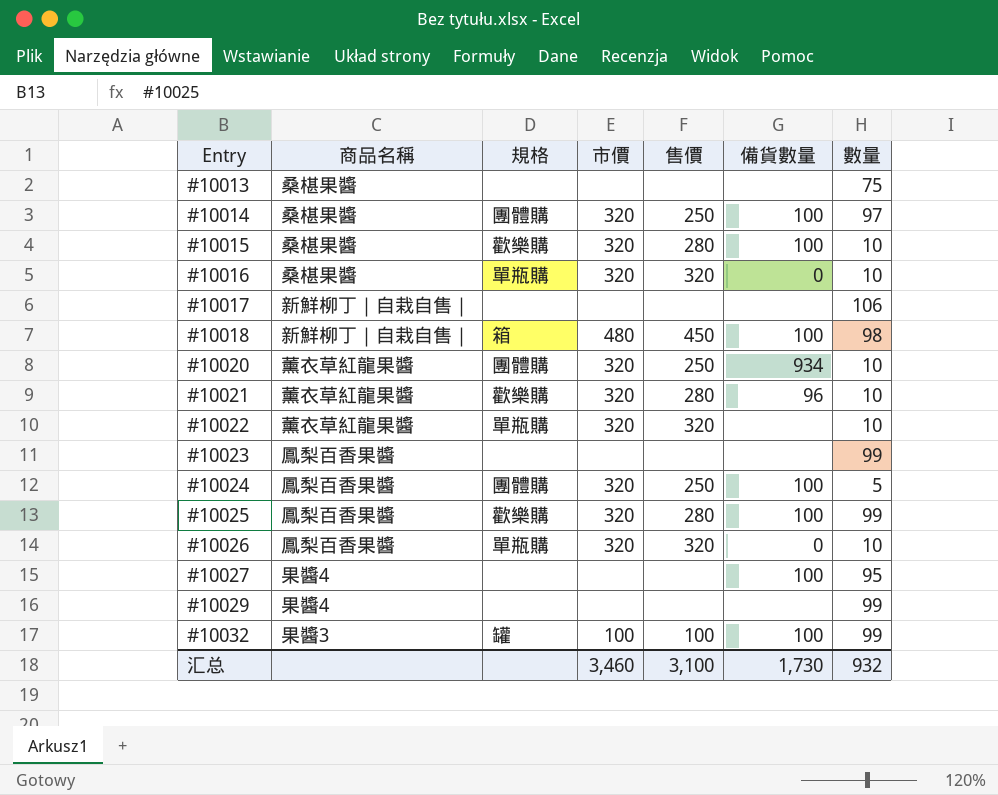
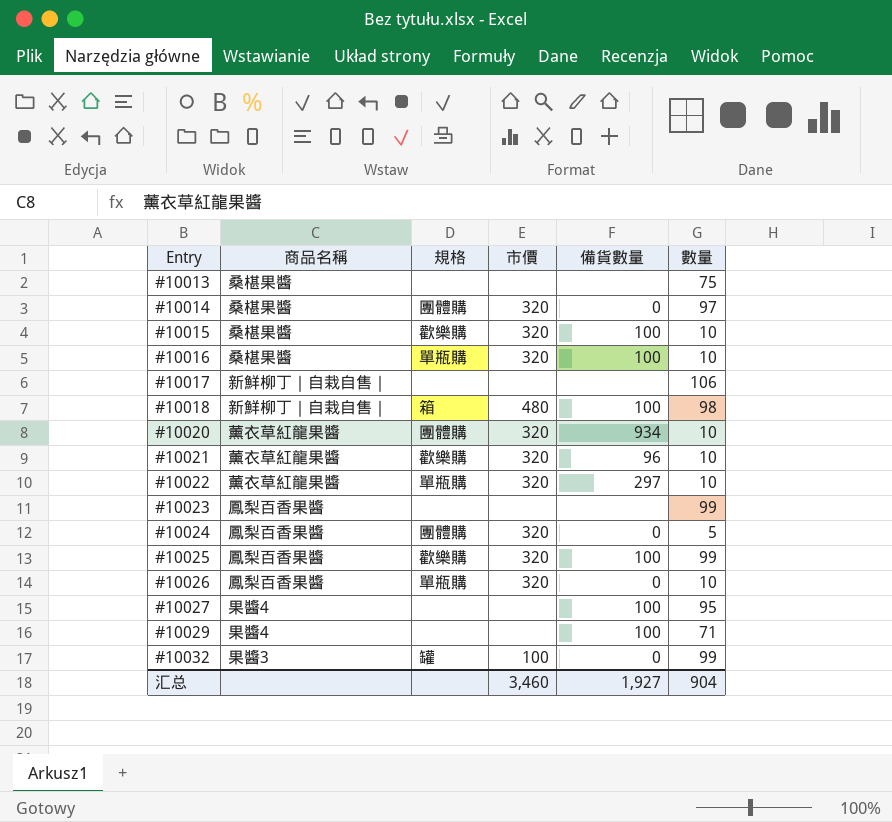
column 售價 | position: 5 -> none
#10014 | 備貨數量: 100 -> 0
#10016 | 備貨數量: 0 -> 100
#10022 | 備貨數量: none -> 297
#10024 | 備貨數量: 100 -> 0
#10029 | 備貨數量: none -> 100
#10029 | 數量: 99 -> 71
#10032 | 備貨數量: 100 -> 0
汇总 | 備貨數量: 1,730 -> 1,927
汇总 | 數量: 932 -> 904

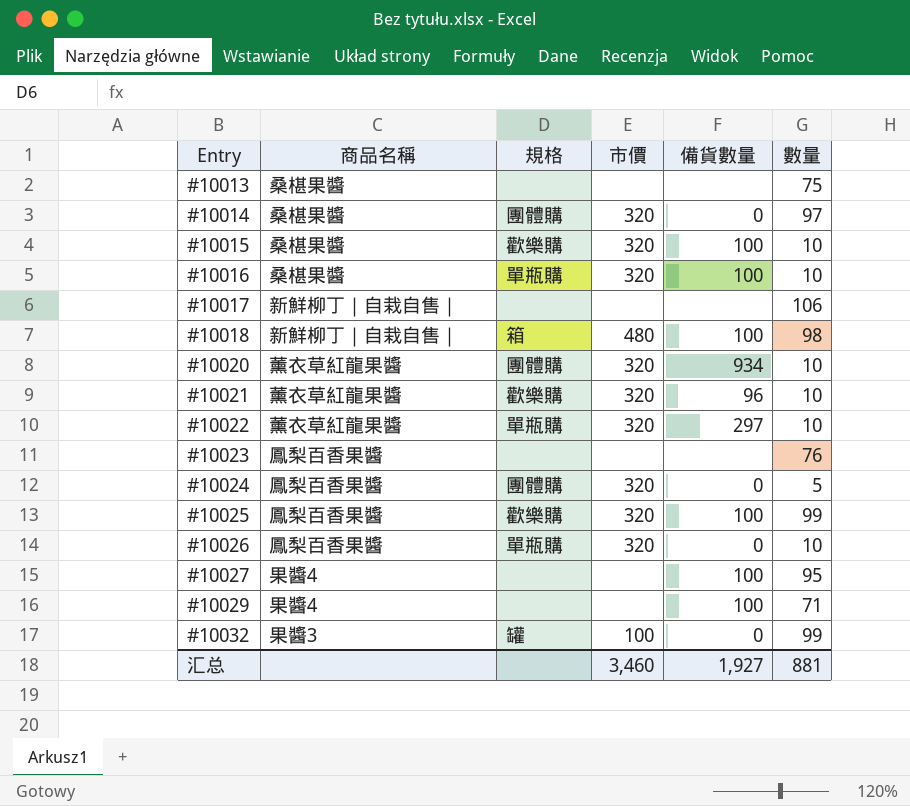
#10023 | 數量: 99 -> 76
汇总 | 數量: 904 -> 881

